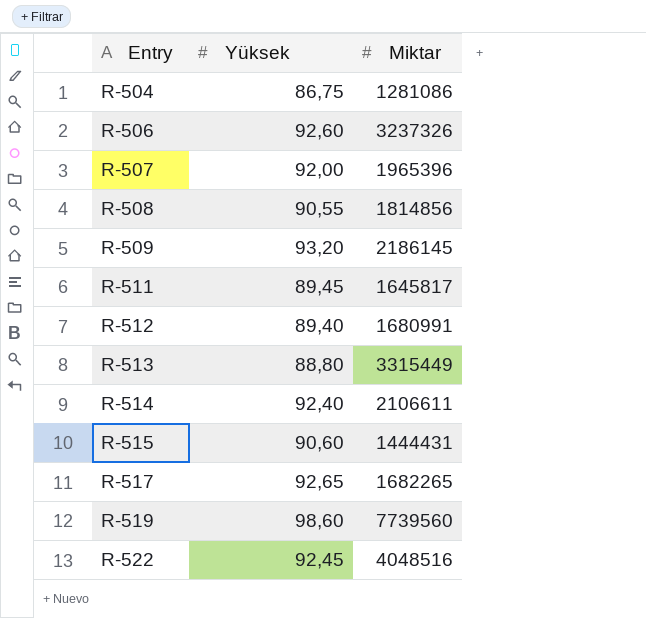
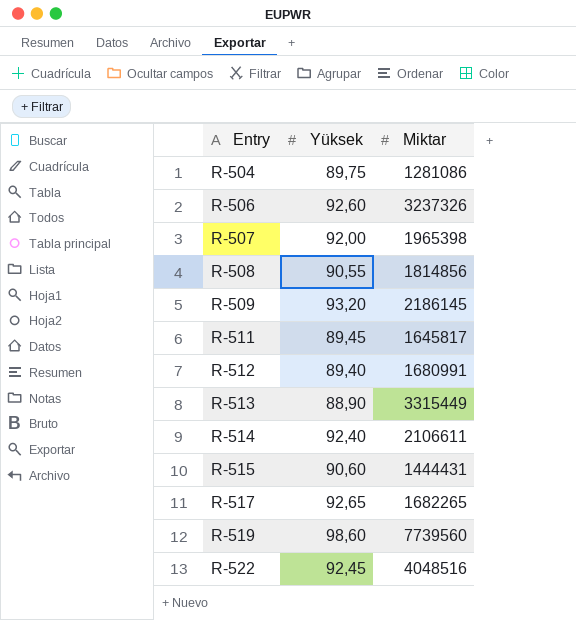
R-504 | Yüksek: 86,75 -> 89,75
R-507 | Miktar: 1965396 -> 1965398
R-513 | Yüksek: 88,80 -> 88,90

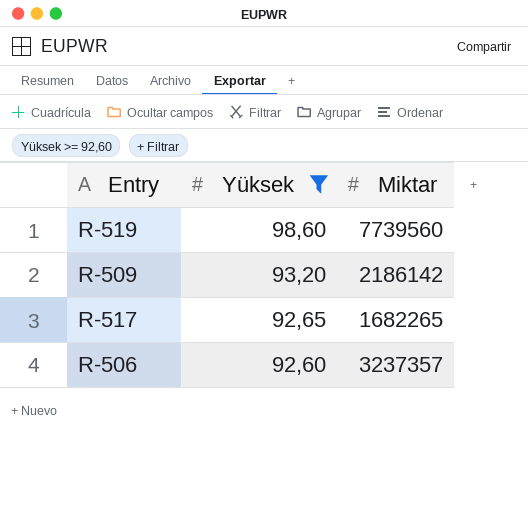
filter: none -> Yüksek >= 92,60
row order: Entry ascending -> Yüksek descending
R-509 | Miktar: 2186145 -> 2186142
R-506 | Miktar: 3237326 -> 3237357

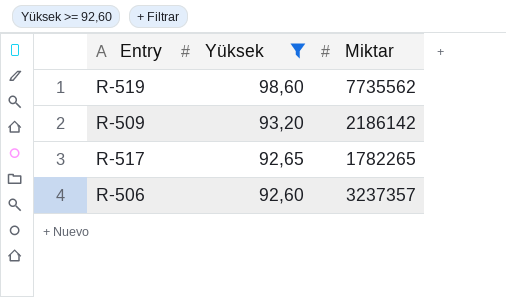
R-519 | Miktar: 7739560 -> 7735562
R-517 | Miktar: 1682265 -> 1782265

